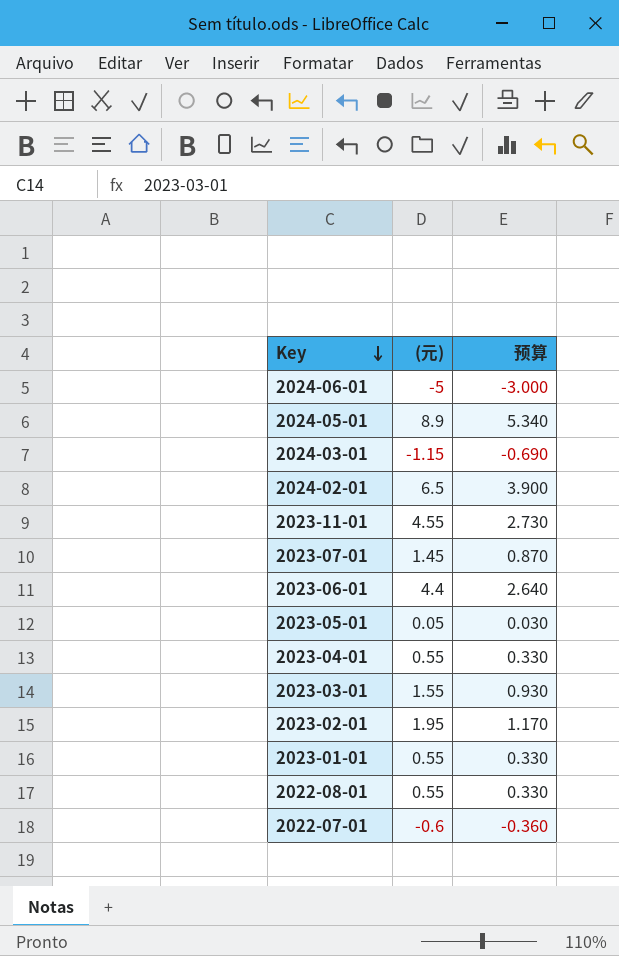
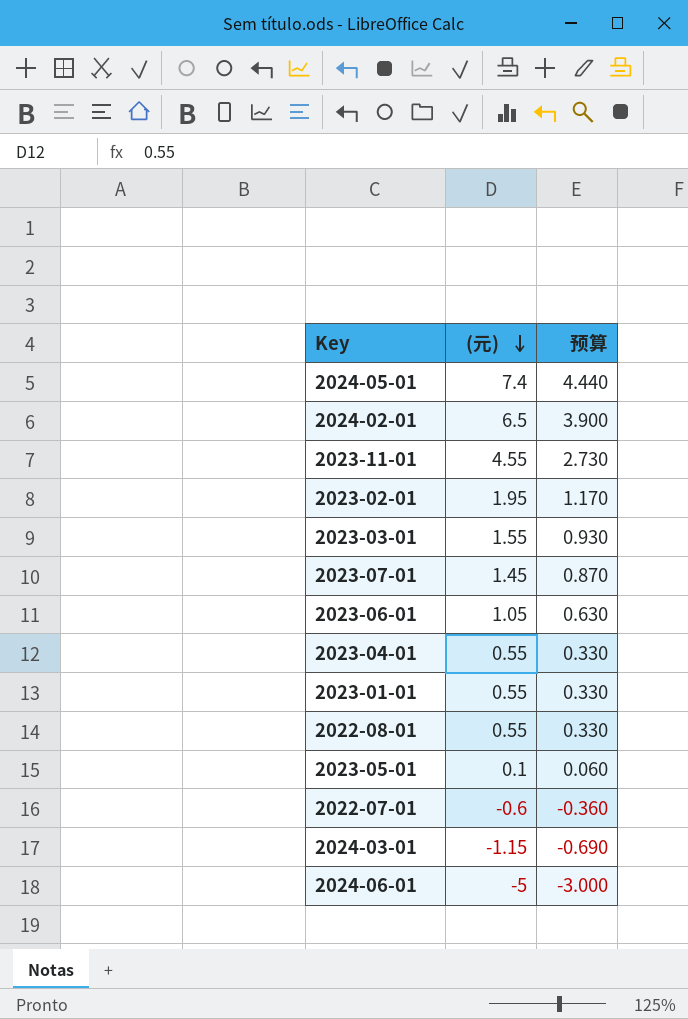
row order: Key descending -> (元) descending
2024-05-01 | (元): 8.9 -> 7.4
2024-05-01 | 预算: 5.340 -> 4.440
2023-06-01 | (元): 4.4 -> 1.05
2023-06-01 | 预算: 2.640 -> 0.630
2023-05-01 | (元): 0.05 -> 0.1
2023-05-01 | 预算: 0.030 -> 0.060

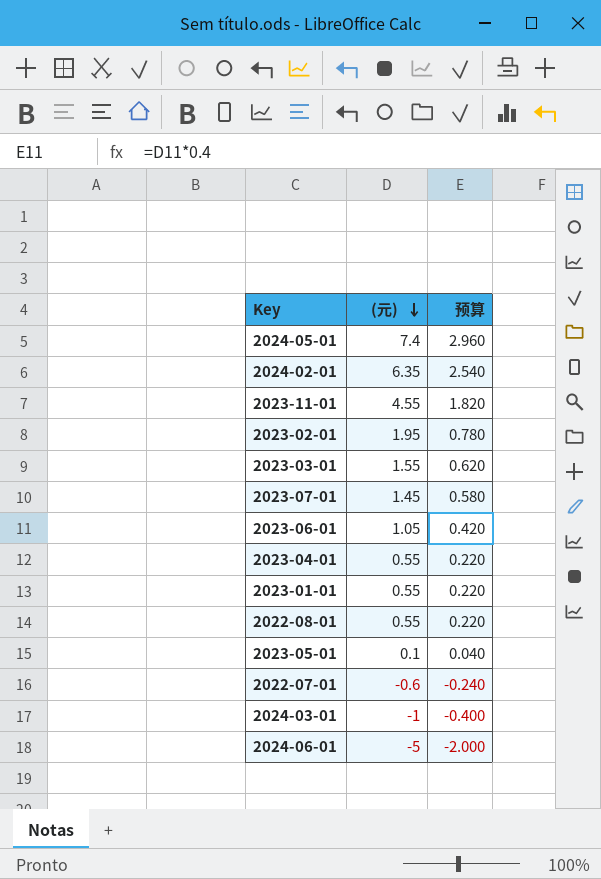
column 预算 | formula: [(元)] * 0.6 -> [(元)] * 0.4
2024-02-01 | (元): 6.5 -> 6.35
2024-03-01 | (元): -1.15 -> -1

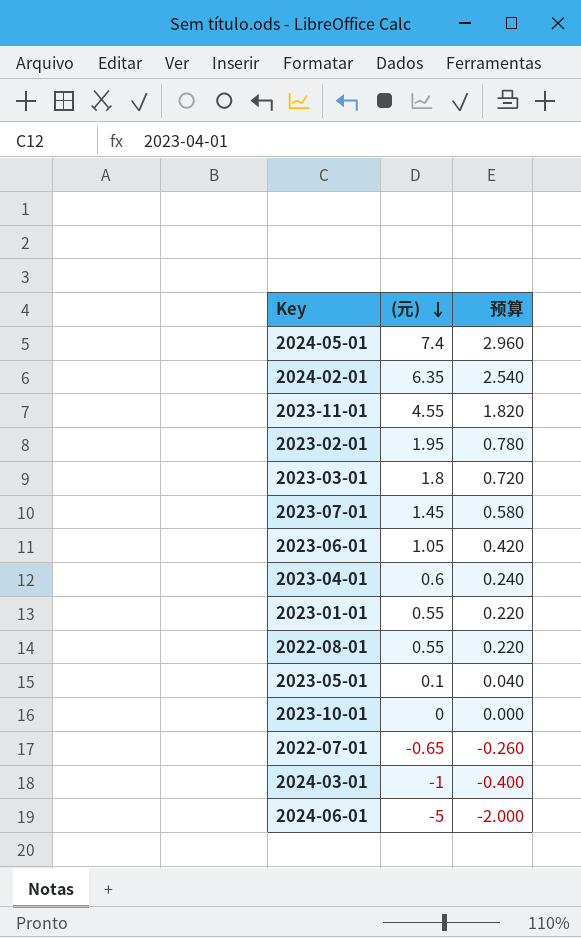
2023-03-01 | (元): 1.55 -> 1.8
2023-03-01 | 预算: 0.620 -> 0.720
2023-04-01 | (元): 0.55 -> 0.6
2023-04-01 | 预算: 0.220 -> 0.240
row 2023-10-01: none -> 0 | 0.000
2022-07-01 | (元): -0.6 -> -0.65
2022-07-01 | 预算: -0.240 -> -0.260

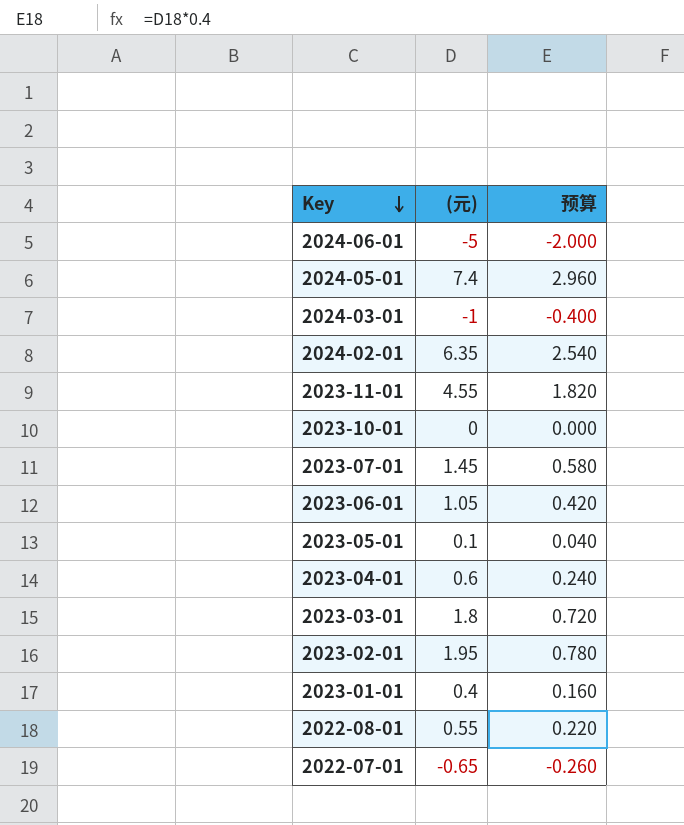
row order: (元) descending -> Key descending
2023-01-01 | (元): 0.55 -> 0.4
2023-01-01 | 预算: 0.220 -> 0.160

